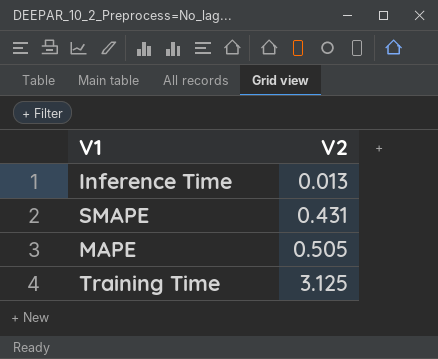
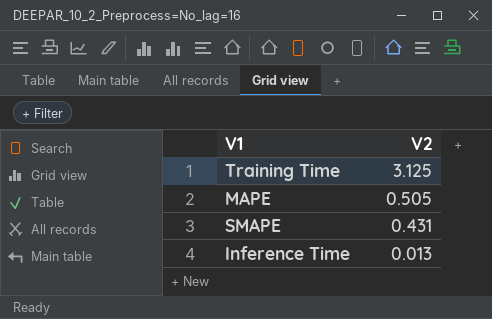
row order: V2 ascending -> V2 descending

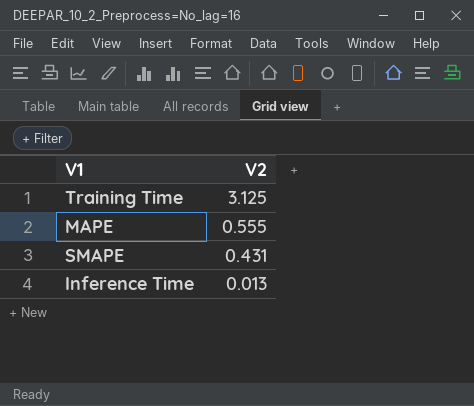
MAPE | V2: 0.505 -> 0.555

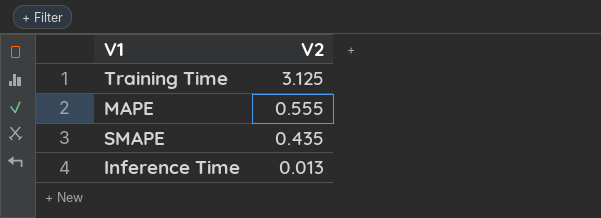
SMAPE | V2: 0.431 -> 0.435

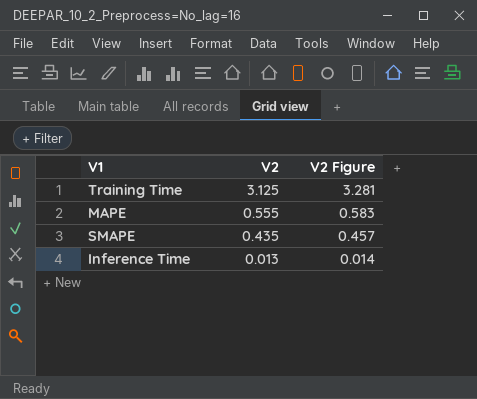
column V2 Figure | formula: none -> [V2] * 1.05

